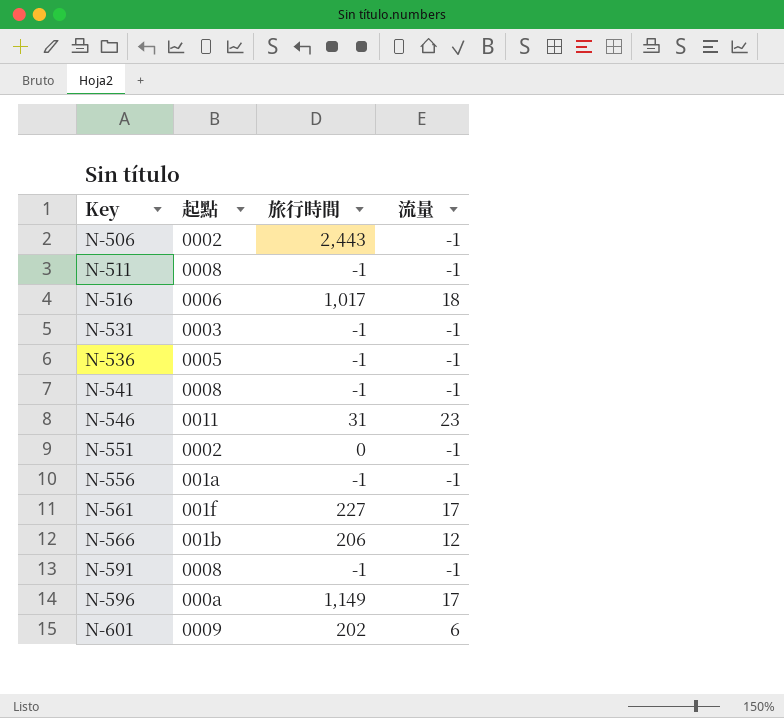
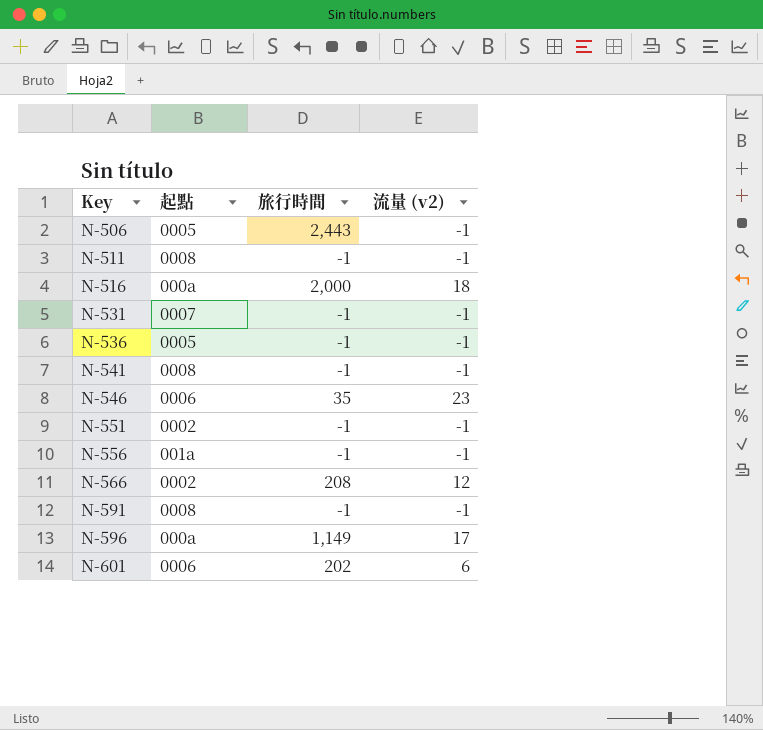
column name: 流量 -> 流量 (v2)
row N-561: 001f | 227 | 17 -> none
N-506 | 起點: 0002 -> 0005
N-516 | 起點: 0006 -> 000a
N-516 | 旅行時間: 1,017 -> 2,000
N-531 | 起點: 0003 -> 0007
N-546 | 起點: 0011 -> 0006
N-546 | 旅行時間: 31 -> 35
N-551 | 旅行時間: 0 -> -1
N-566 | 起點: 001b -> 0002
N-566 | 旅行時間: 206 -> 208
N-601 | 起點: 0009 -> 0006

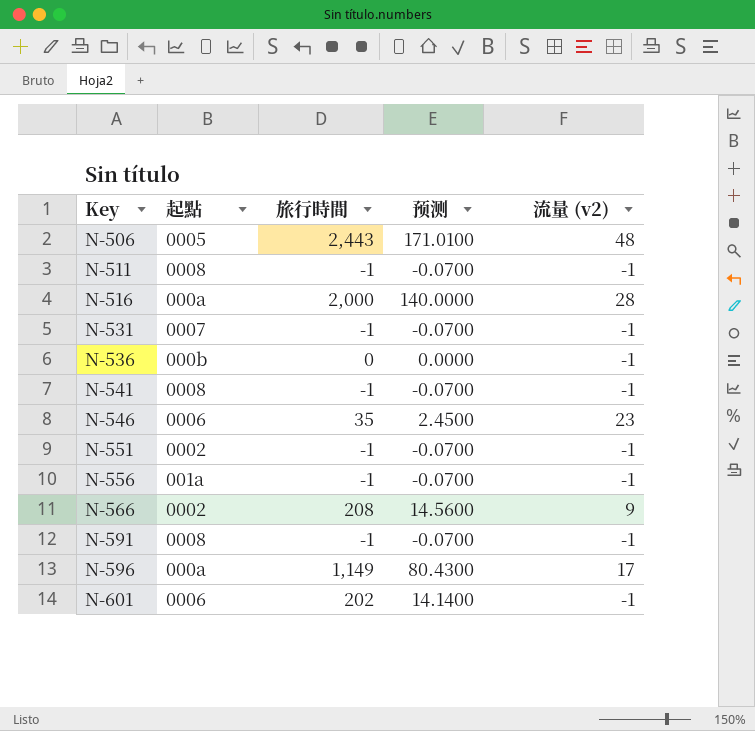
column 预测 | formula: none -> [旅行時間] * 0.07
N-506 | 流量 (v2): -1 -> 48
N-516 | 流量 (v2): 18 -> 28
N-536 | 起點: 0005 -> 000b
N-536 | 旅行時間: -1 -> 0
N-566 | 流量 (v2): 12 -> 9
N-601 | 流量 (v2): 6 -> -1

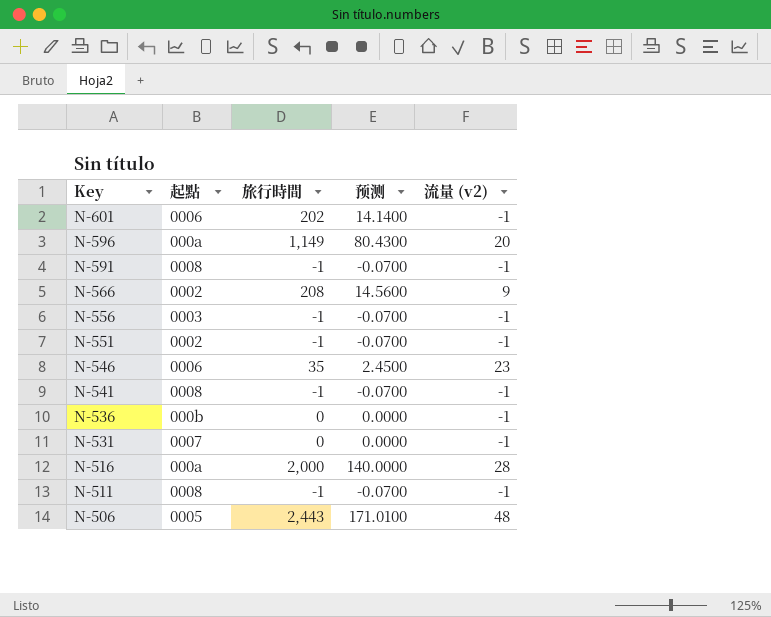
row order: Key ascending -> Key descending
N-596 | 流量 (v2): 17 -> 20
N-556 | 起點: 001a -> 0003
N-531 | 旅行時間: -1 -> 0
N-531 | 预测: -0.0700 -> 0.0000

